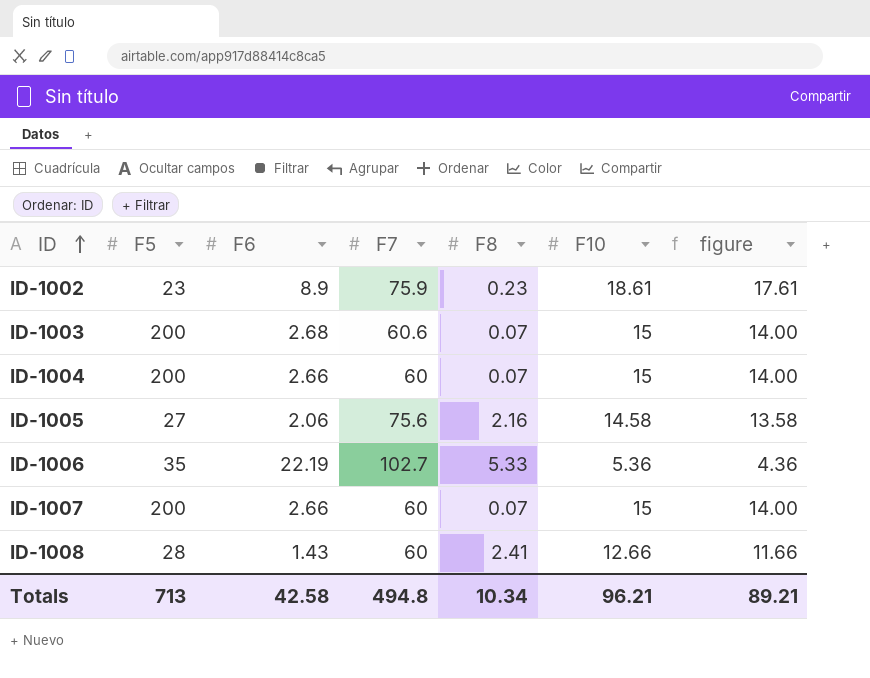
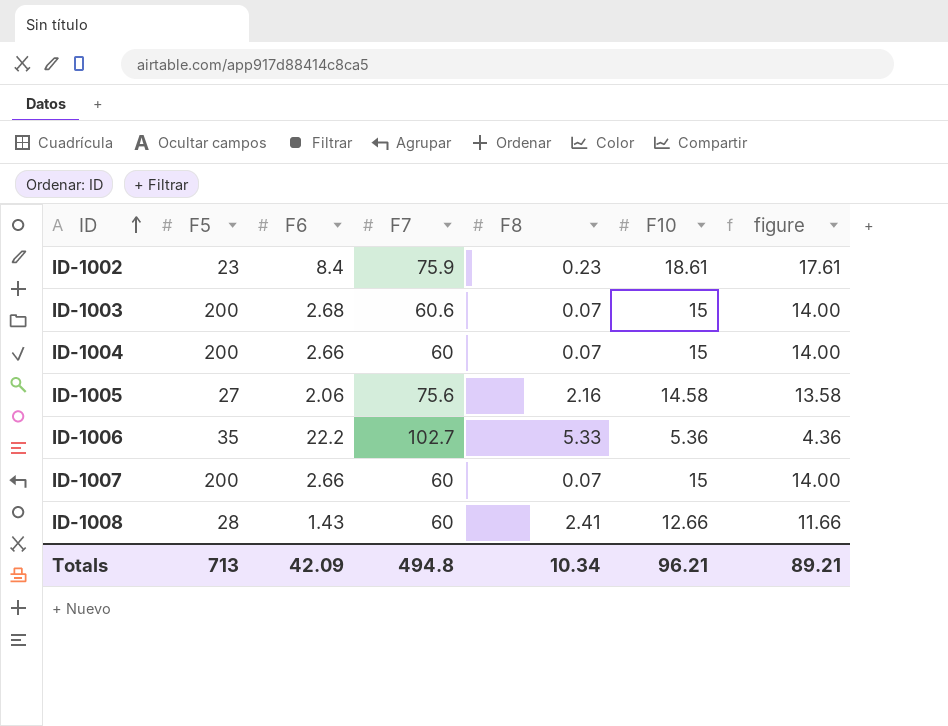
ID-1002 | F6: 8.9 -> 8.4
ID-1006 | F6: 22.19 -> 22.2
Totals | F6: 42.58 -> 42.09

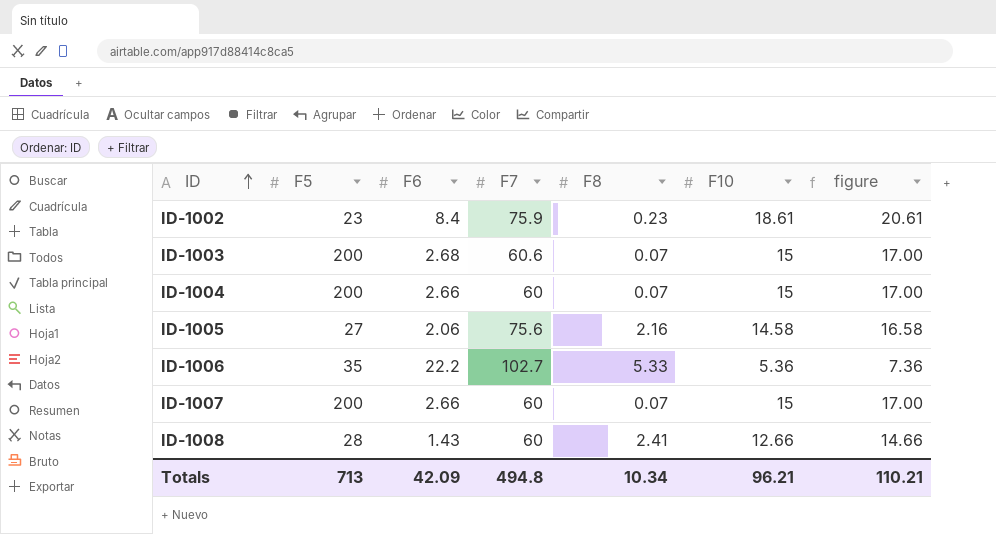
column figure | formula: [F10] - 1 -> [F10] + 2
Totals | figure: 89.21 -> 110.21

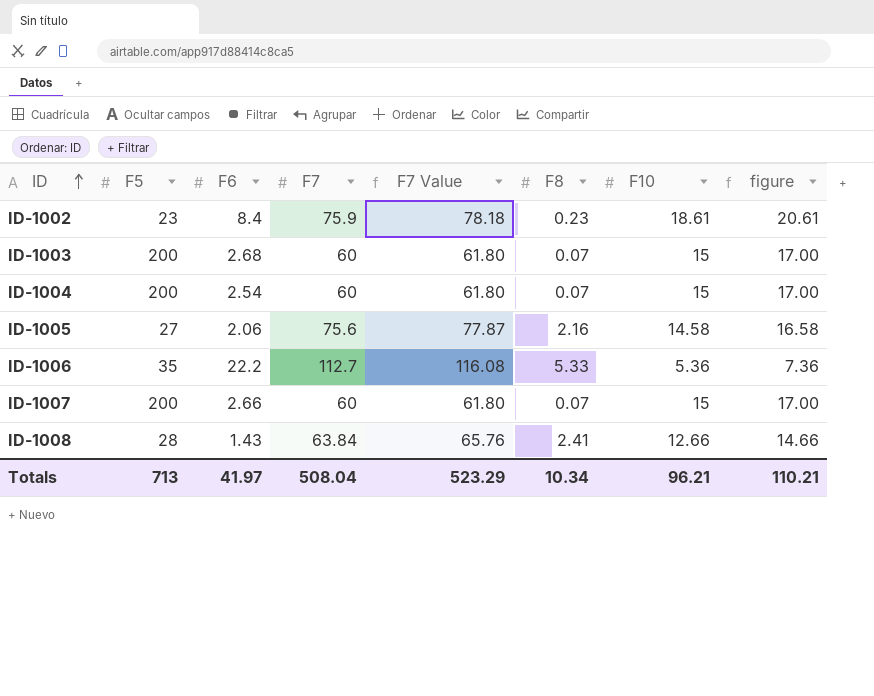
column F7 Value | formula: none -> [F7] * 1.03
ID-1003 | F7: 60.6 -> 60
ID-1004 | F6: 2.66 -> 2.54
ID-1006 | F7: 102.7 -> 112.7
ID-1008 | F7: 60 -> 63.84
Totals | F6: 42.09 -> 41.97
Totals | F7: 494.8 -> 508.04

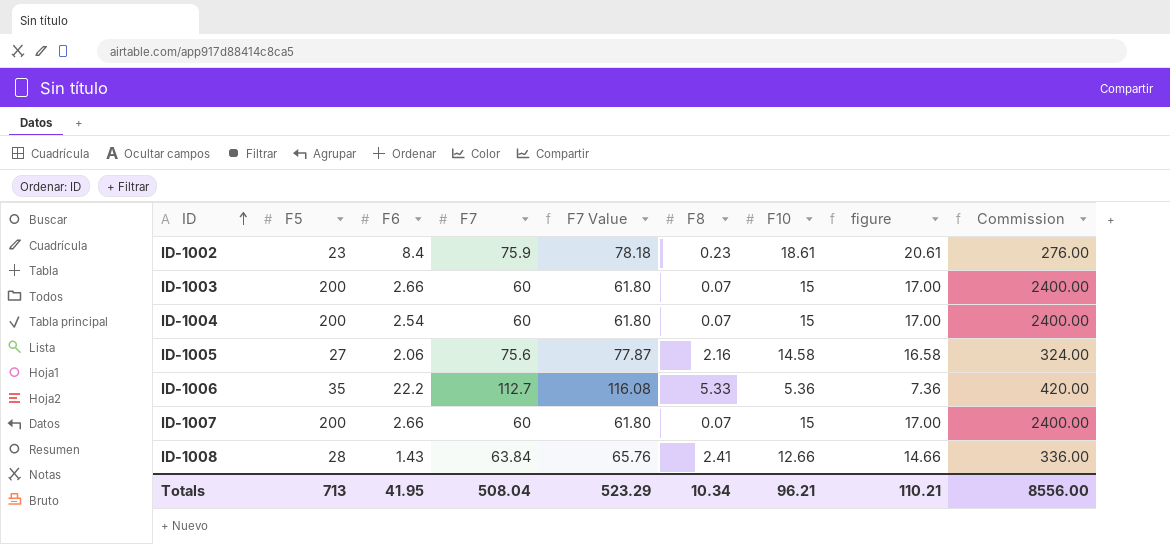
column Commission | formula: none -> [F5] * 12
ID-1003 | F6: 2.68 -> 2.66
Totals | F6: 41.97 -> 41.95

